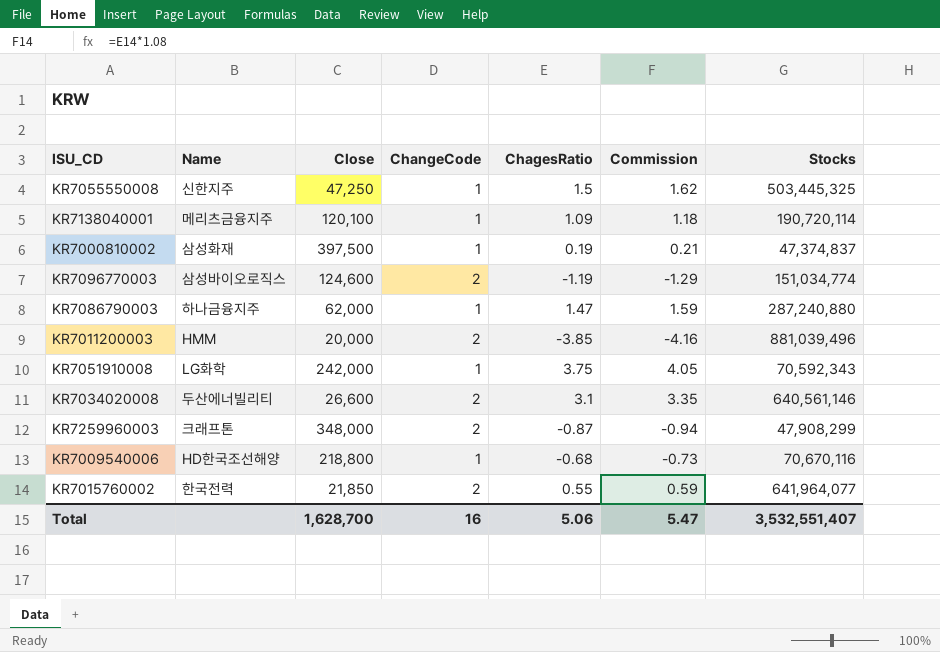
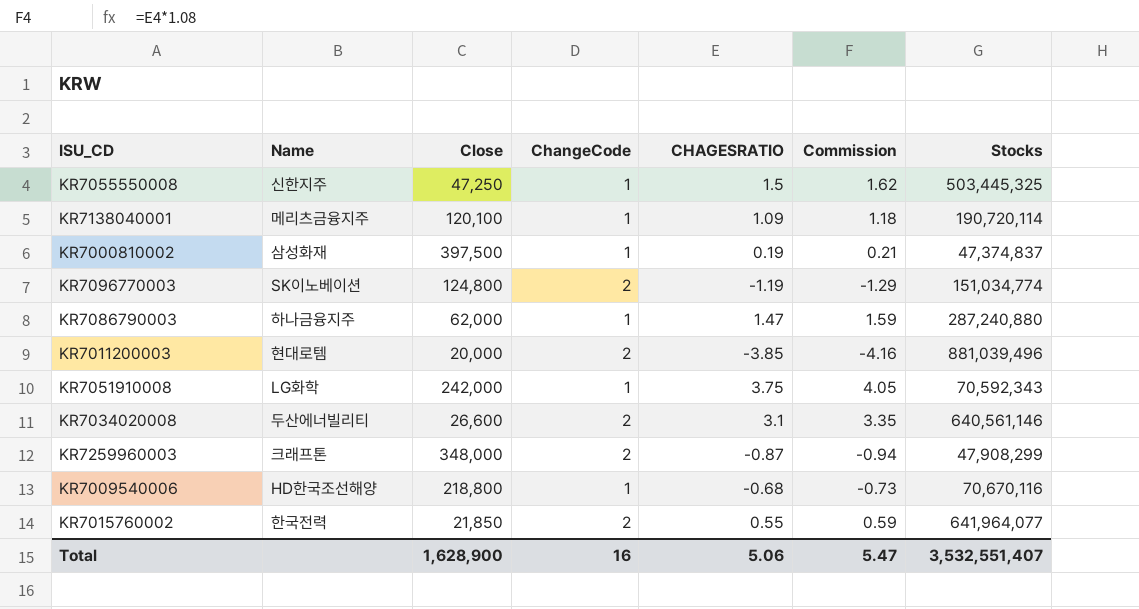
column name: ChagesRatio -> CHAGESRATIO
KR7096770003 | Name: 삼성바이오로직스 -> SK이노베이션
KR7096770003 | Close: 124,600 -> 124,800
KR7011200003 | Name: HMM -> 현대로템
Total | Close: 1,628,700 -> 1,628,900

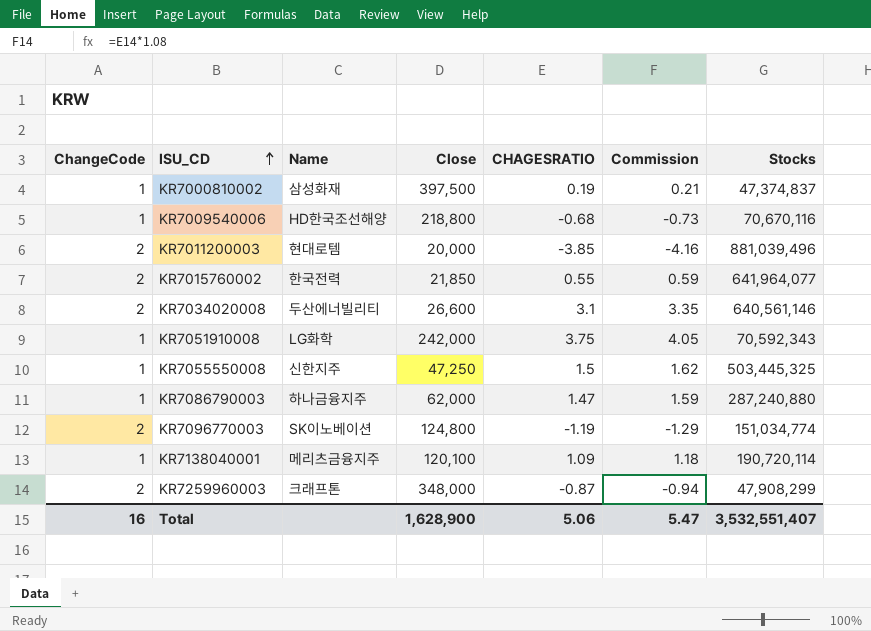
row order: none -> ISU_CD ascending
column ChangeCode | position: 4 -> 1

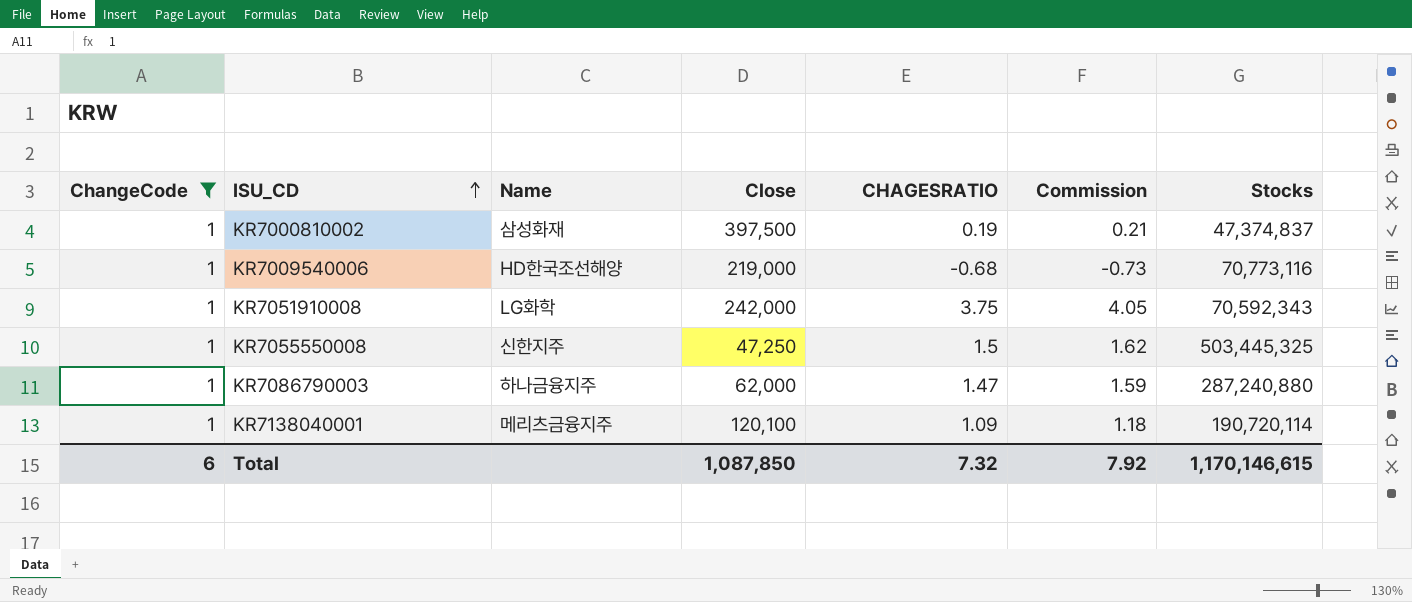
filter: none -> ChangeCode = 1
KR7009540006 | Close: 218,800 -> 219,000
KR7009540006 | Stocks: 70,670,116 -> 70,773,116
Total | ChangeCode: 16 -> 6
Total | Close: 1,628,900 -> 1,087,850
Total | CHAGESRATIO: 5.06 -> 7.32
Total | Commission: 5.47 -> 7.92
Total | Stocks: 3,532,551,407 -> 1,170,146,615

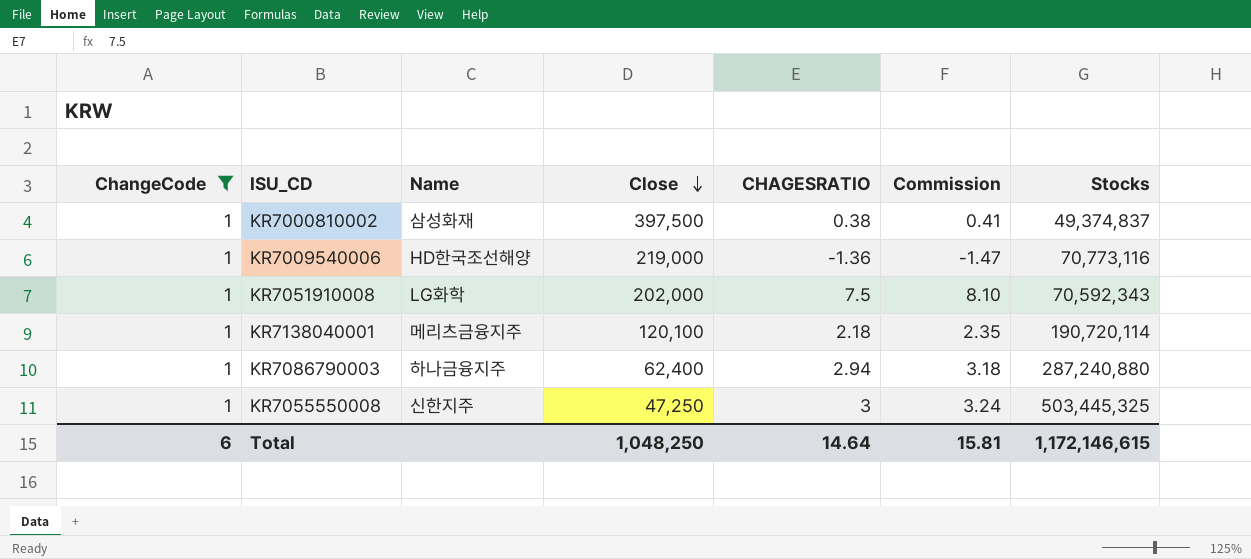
row order: ISU_CD ascending -> Close descending
KR7000810002 | CHAGESRATIO: 0.19 -> 0.38
KR7000810002 | Commission: 0.21 -> 0.41
KR7000810002 | Stocks: 47,374,837 -> 49,374,837
KR7009540006 | CHAGESRATIO: -0.68 -> -1.36
KR7009540006 | Commission: -0.73 -> -1.47
KR7051910008 | Close: 242,000 -> 202,000
KR7051910008 | CHAGESRATIO: 3.75 -> 7.5
KR7051910008 | Commission: 4.05 -> 8.10
KR7138040001 | CHAGESRATIO: 1.09 -> 2.18
KR7138040001 | Commission: 1.18 -> 2.35
KR7086790003 | Close: 62,000 -> 62,400
KR7086790003 | CHAGESRATIO: 1.47 -> 2.94
KR7086790003 | Commission: 1.59 -> 3.18
KR7055550008 | CHAGESRATIO: 1.5 -> 3
KR7055550008 | Commission: 1.62 -> 3.24
Total | Close: 1,087,850 -> 1,048,250
Total | CHAGESRATIO: 7.32 -> 14.64
Total | Commission: 7.92 -> 15.81
Total | Stocks: 1,170,146,615 -> 1,172,146,615

